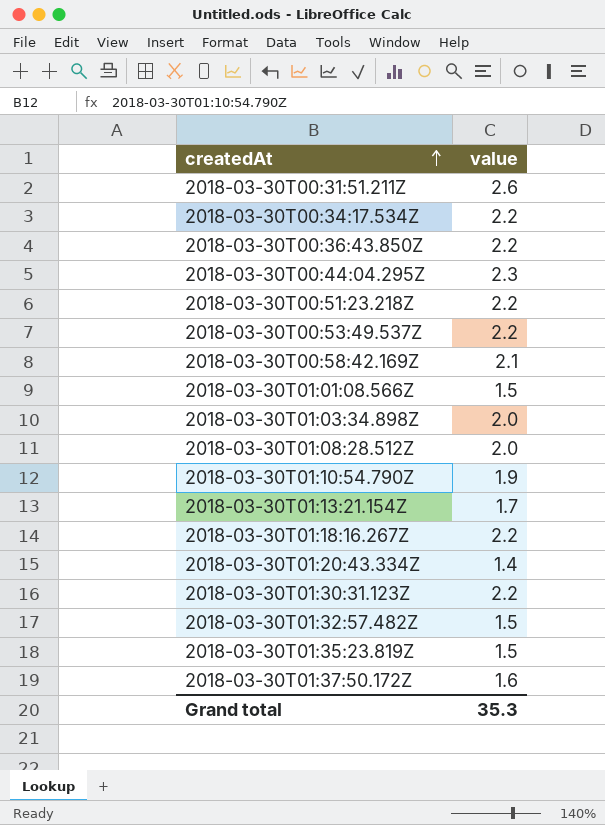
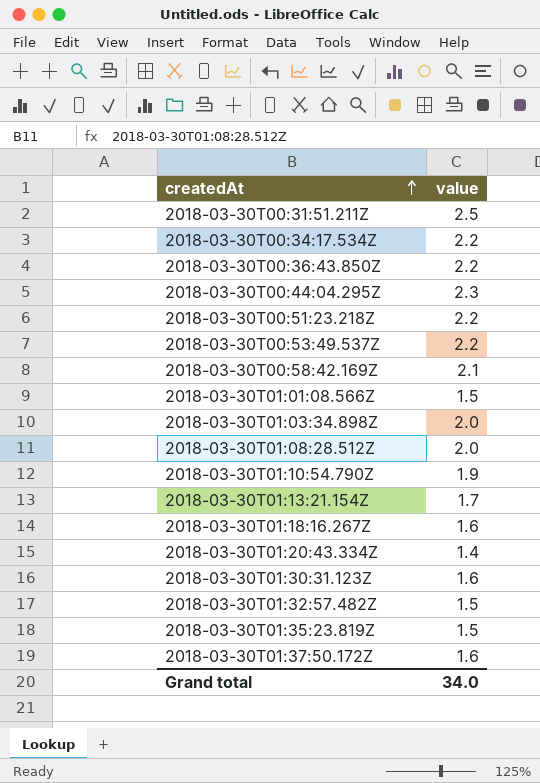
2018-03-30T00:31:51.211Z | value: 2.6 -> 2.5
2018-03-30T01:18:16.267Z | value: 2.2 -> 1.6
2018-03-30T01:30:31.123Z | value: 2.2 -> 1.6
Grand total | value: 35.3 -> 34.0

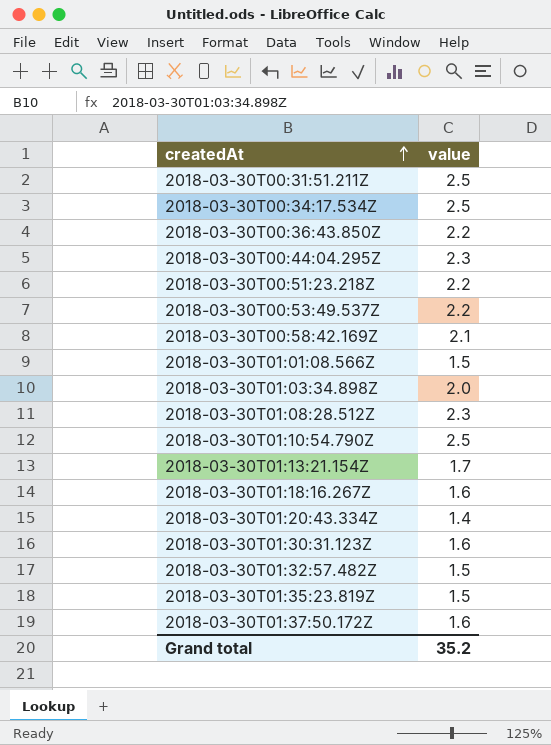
2018-03-30T00:34:17.534Z | value: 2.2 -> 2.5
2018-03-30T01:08:28.512Z | value: 2.0 -> 2.3
2018-03-30T01:10:54.790Z | value: 1.9 -> 2.5
Grand total | value: 34.0 -> 35.2

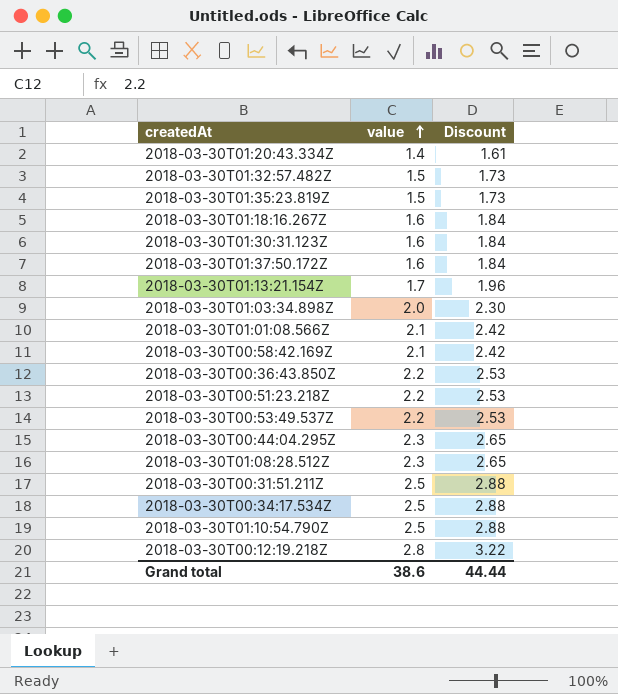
row order: createdAt ascending -> value ascending
column Discount | formula: none -> [value] * 1.15
2018-03-30T01:01:08.566Z | value: 1.5 -> 2.1
row 2018-03-30T00:12:19.218Z: none -> 2.8 | 3.22
Grand total | value: 35.2 -> 38.6

